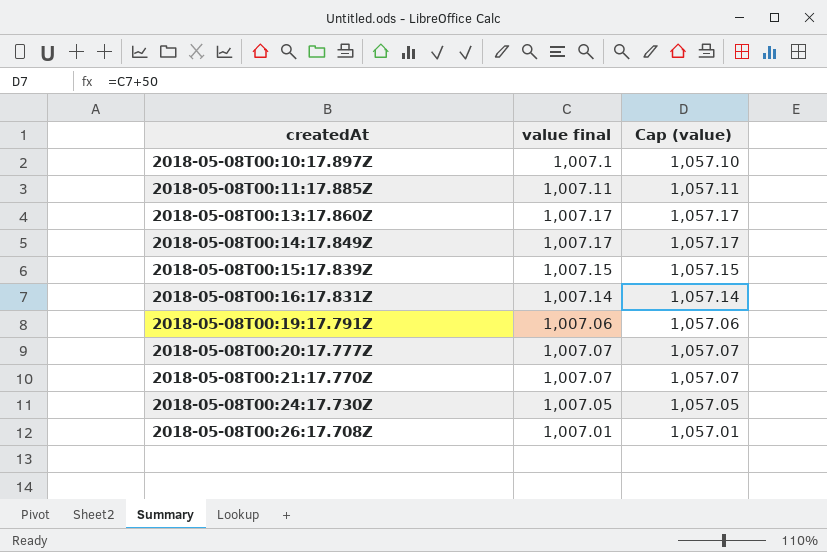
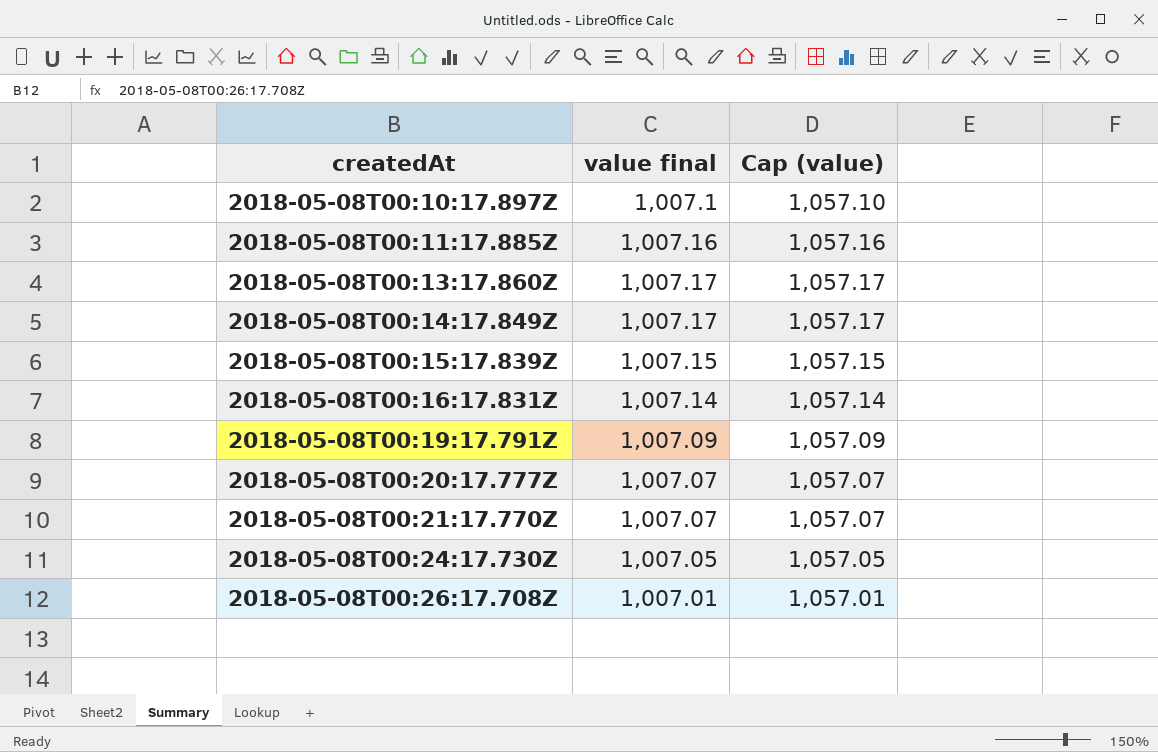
2018-05-08T00:11:17.885Z | value final: 1,007.11 -> 1,007.16
2018-05-08T00:11:17.885Z | Cap (value): 1,057.11 -> 1,057.16
2018-05-08T00:19:17.791Z | value final: 1,007.06 -> 1,007.09
2018-05-08T00:19:17.791Z | Cap (value): 1,057.06 -> 1,057.09

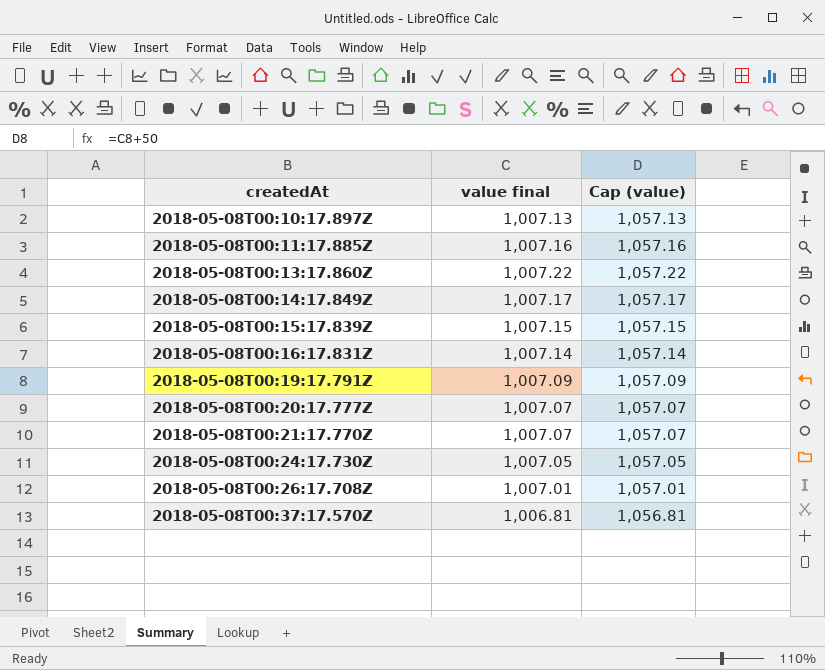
2018-05-08T00:10:17.897Z | value final: 1,007.1 -> 1,007.13
2018-05-08T00:10:17.897Z | Cap (value): 1,057.10 -> 1,057.13
2018-05-08T00:13:17.860Z | value final: 1,007.17 -> 1,007.22
2018-05-08T00:13:17.860Z | Cap (value): 1,057.17 -> 1,057.22
row 2018-05-08T00:37:17.570Z: none -> 1,006.81 | 1,056.81

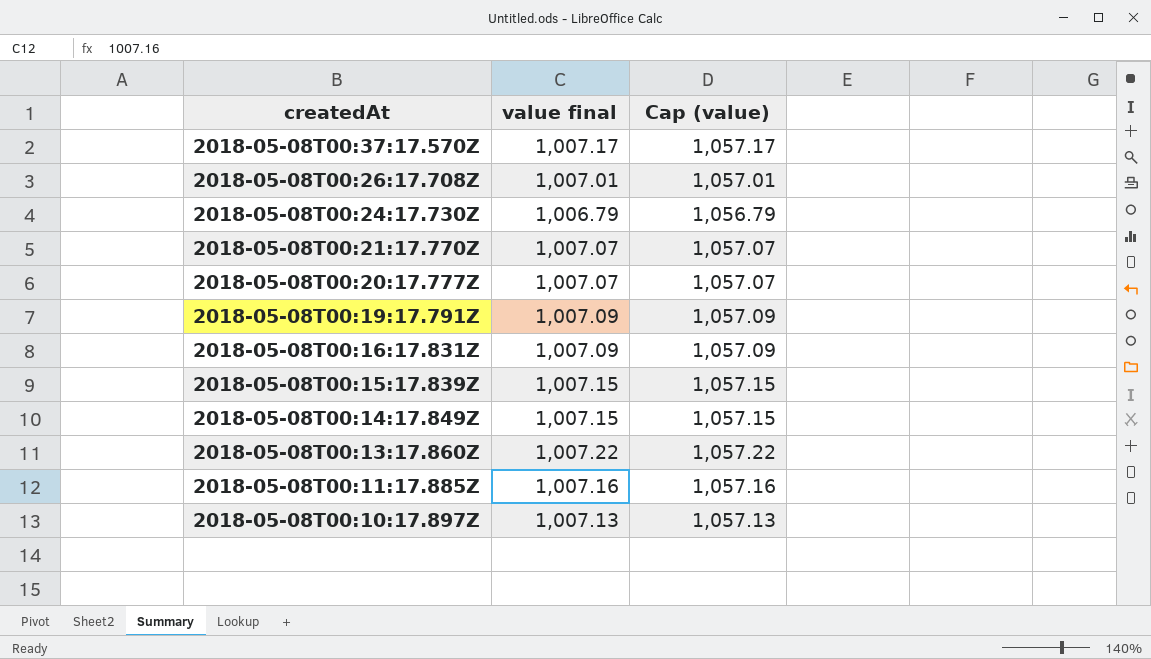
row order: createdAt ascending -> createdAt descending
2018-05-08T00:37:17.570Z | value final: 1,006.81 -> 1,007.17
2018-05-08T00:37:17.570Z | Cap (value): 1,056.81 -> 1,057.17
2018-05-08T00:24:17.730Z | value final: 1,007.05 -> 1,006.79
2018-05-08T00:24:17.730Z | Cap (value): 1,057.05 -> 1,056.79
2018-05-08T00:16:17.831Z | value final: 1,007.14 -> 1,007.09
2018-05-08T00:16:17.831Z | Cap (value): 1,057.14 -> 1,057.09
2018-05-08T00:14:17.849Z | value final: 1,007.17 -> 1,007.15
2018-05-08T00:14:17.849Z | Cap (value): 1,057.17 -> 1,057.15

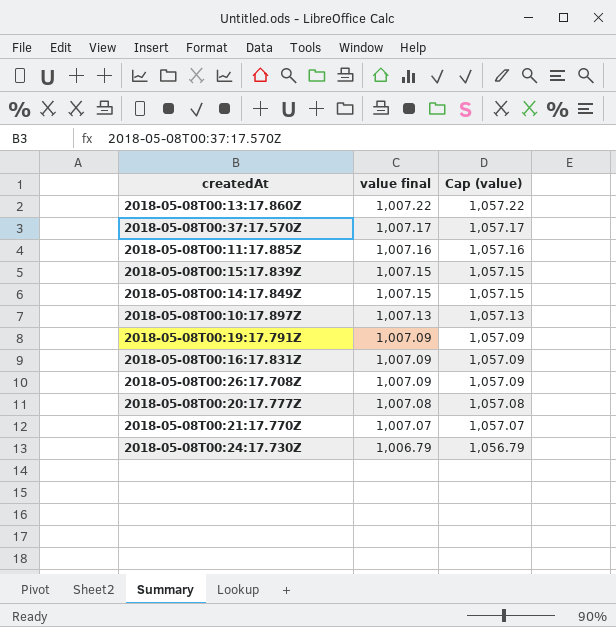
row order: createdAt descending -> value final descending
2018-05-08T00:26:17.708Z | value final: 1,007.01 -> 1,007.09
2018-05-08T00:26:17.708Z | Cap (value): 1,057.01 -> 1,057.09
2018-05-08T00:20:17.777Z | value final: 1,007.07 -> 1,007.08
2018-05-08T00:20:17.777Z | Cap (value): 1,057.07 -> 1,057.08

